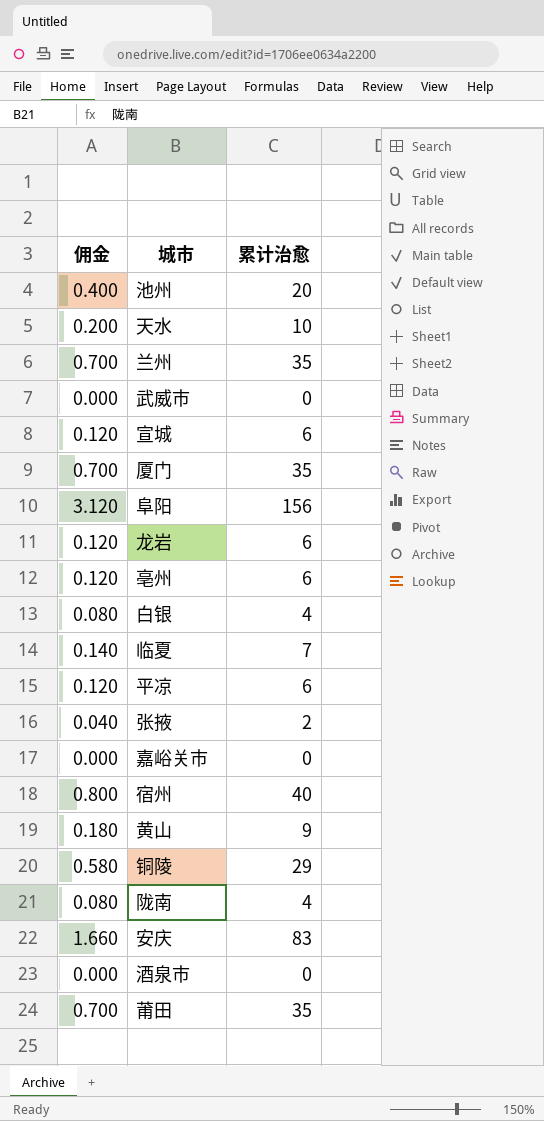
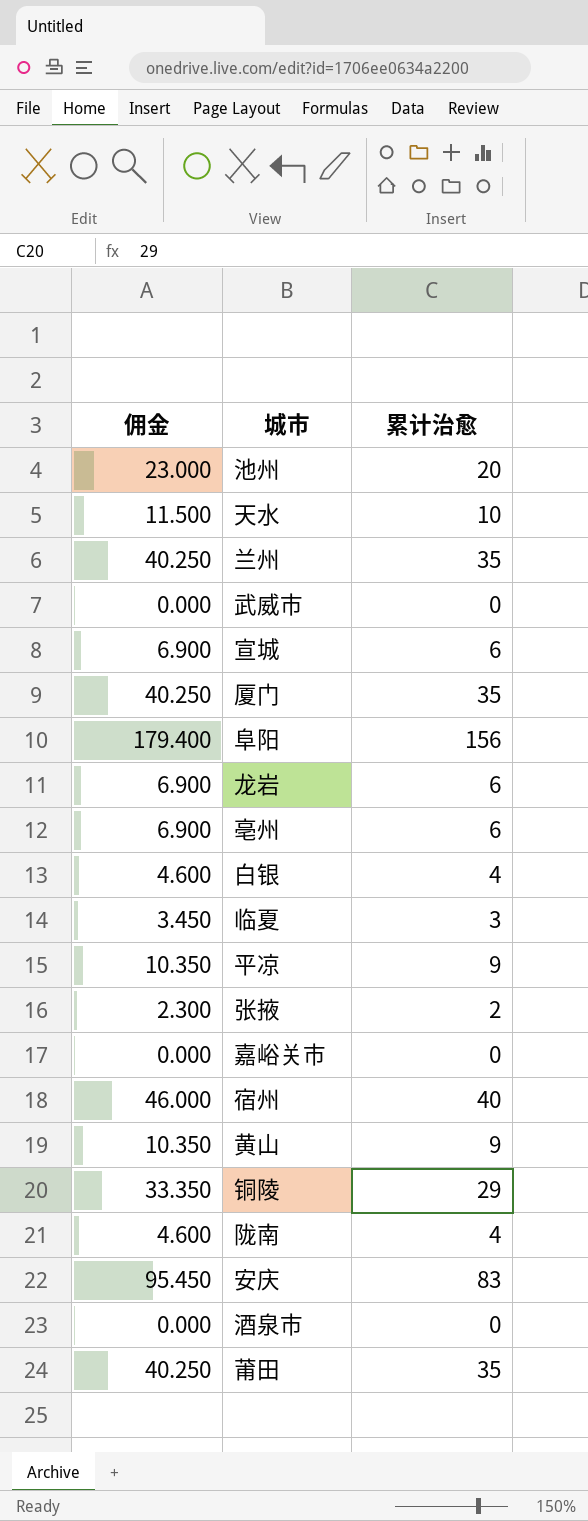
column 佣金 | formula: [累计治愈] * 0.02 -> [累计治愈] * 1.15
临夏 | 累计治愈: 7 -> 3
平凉 | 累计治愈: 6 -> 9

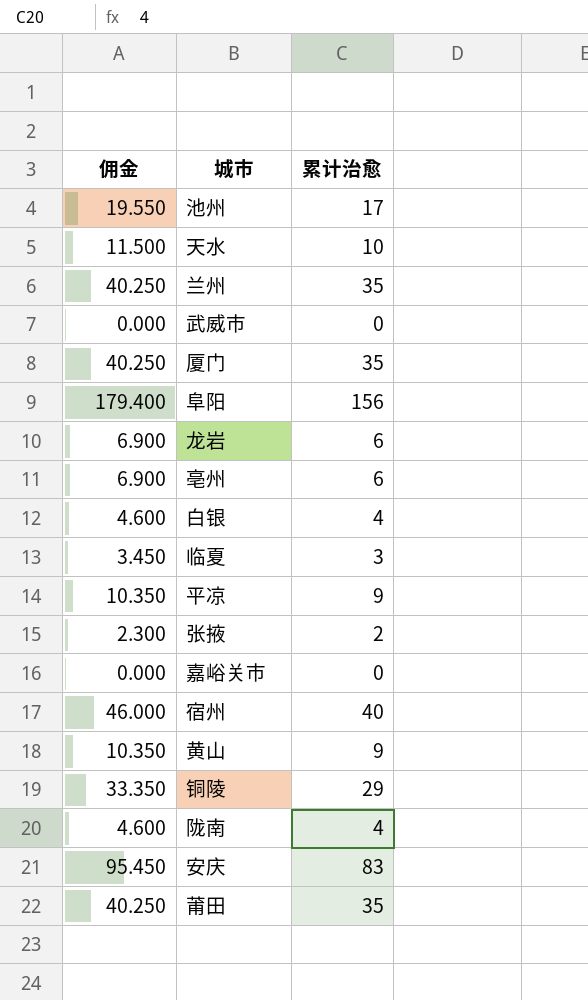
row 宣城: 6.900 | 6 -> none
row 酒泉市: 0.000 | 0 -> none
池州 | 佣金: 23.000 -> 19.550
池州 | 累计治愈: 20 -> 17

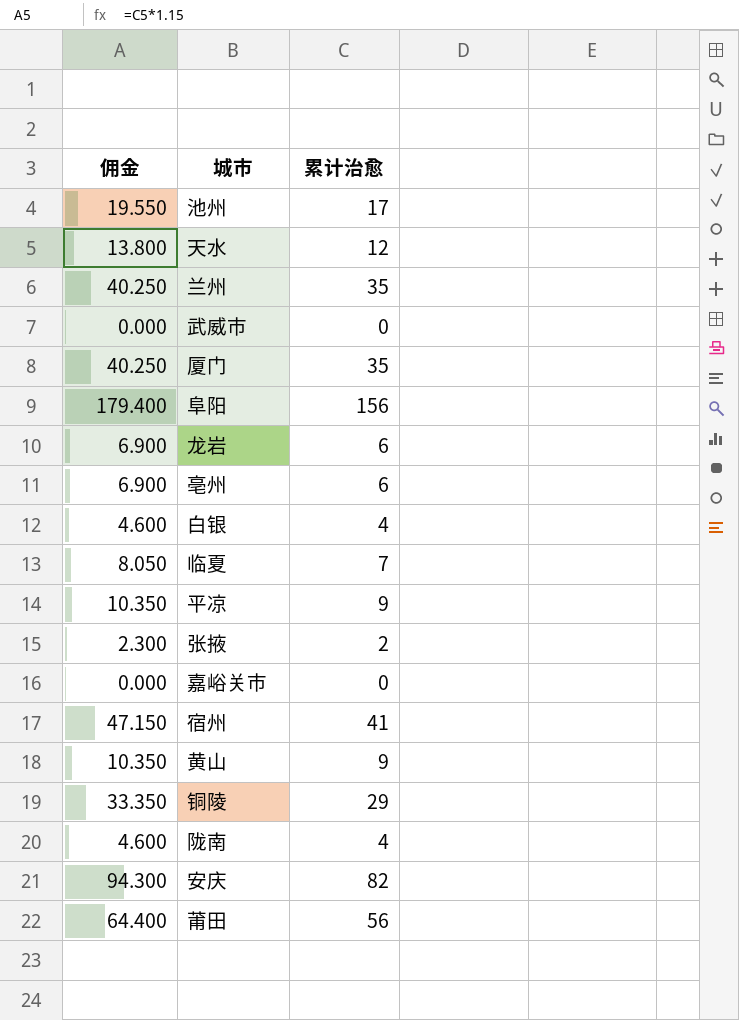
天水 | 佣金: 11.500 -> 13.800
天水 | 累计治愈: 10 -> 12
临夏 | 佣金: 3.450 -> 8.050
临夏 | 累计治愈: 3 -> 7
宿州 | 佣金: 46.000 -> 47.150
宿州 | 累计治愈: 40 -> 41
安庆 | 佣金: 95.450 -> 94.300
安庆 | 累计治愈: 83 -> 82
莆田 | 佣金: 40.250 -> 64.400
莆田 | 累计治愈: 35 -> 56

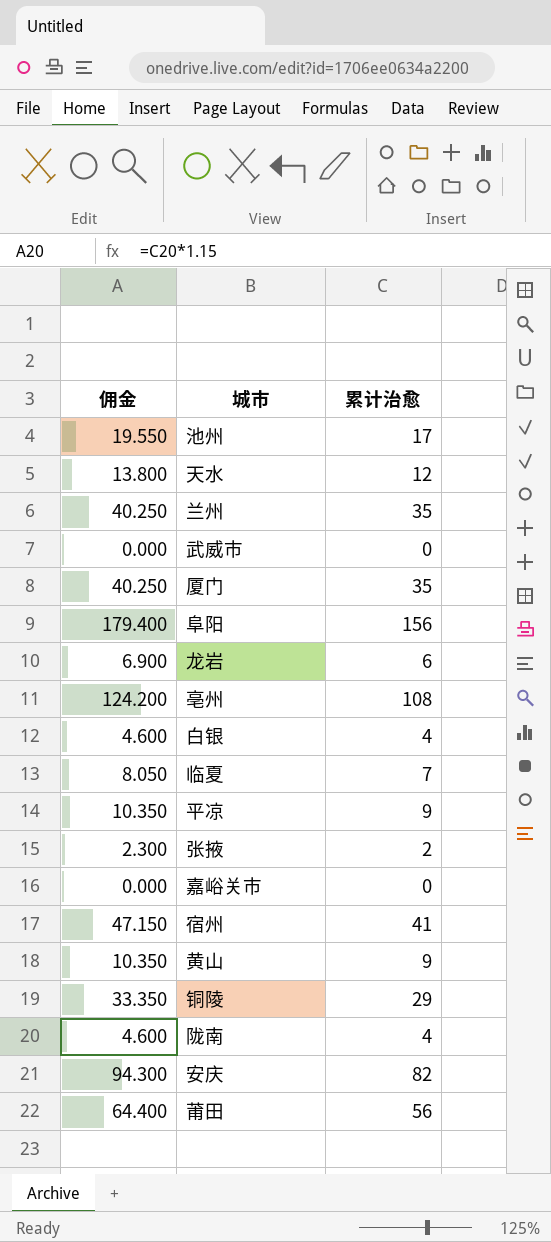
亳州 | 佣金: 6.900 -> 124.200
亳州 | 累计治愈: 6 -> 108

